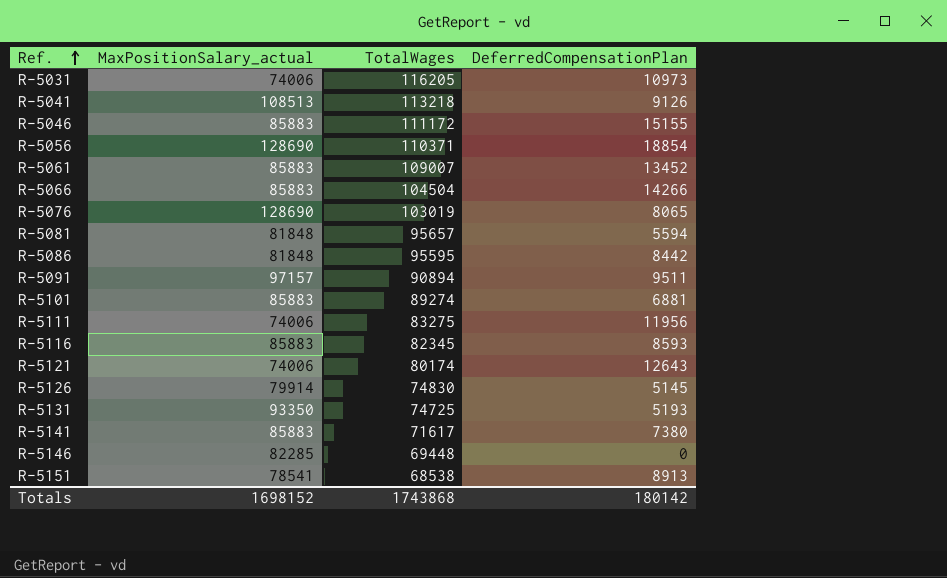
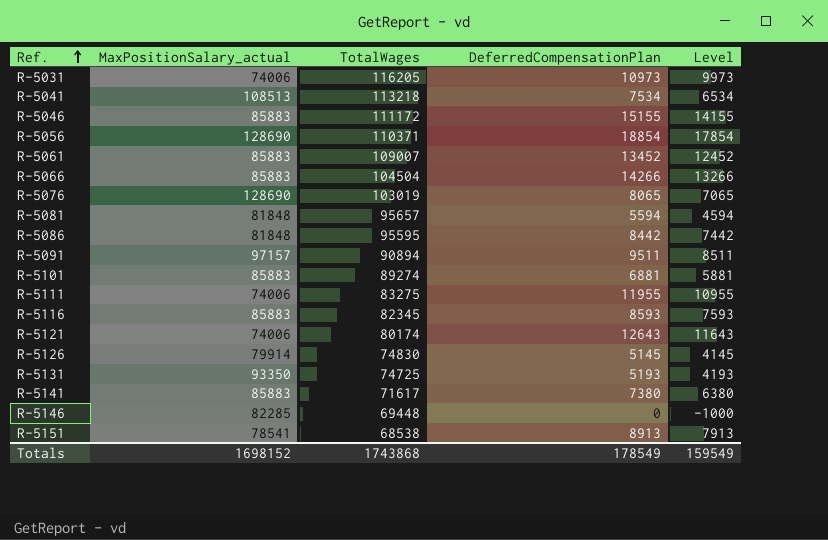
column Level | formula: none -> [DeferredCompensationPlan] - 1000
R-5041 | DeferredCompensationPlan: 9126 -> 7534
R-5111 | DeferredCompensationPlan: 11956 -> 11955
Totals | DeferredCompensationPlan: 180142 -> 178549

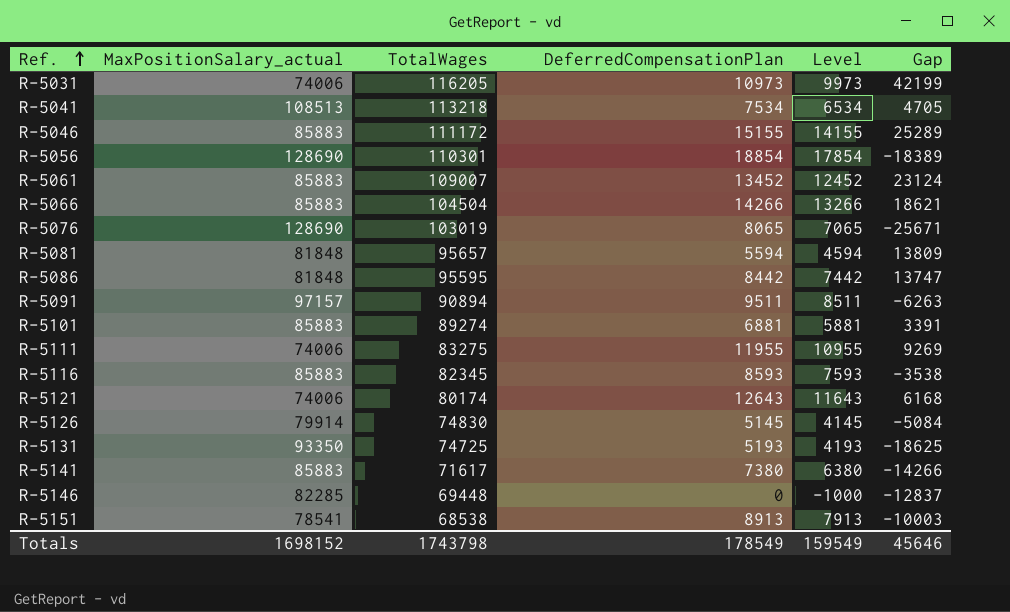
column Gap | formula: none -> [TotalWages] - [MaxPositionSalary_actual]
R-5056 | TotalWages: 110371 -> 110301
Totals | TotalWages: 1743868 -> 1743798

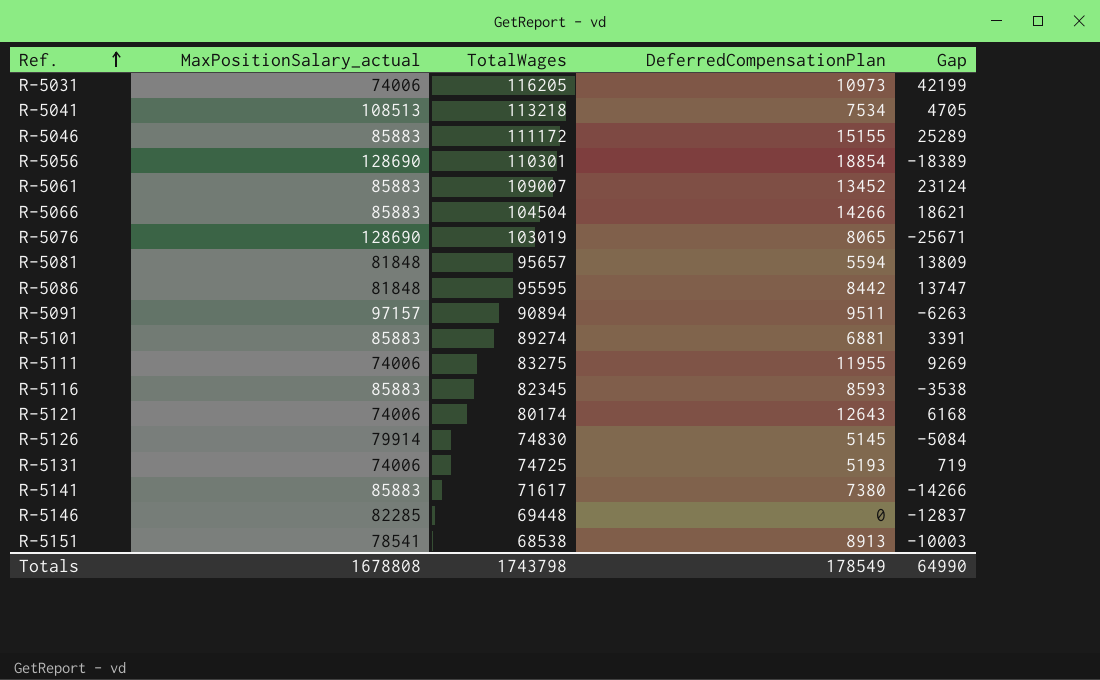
column Level | formula: [DeferredCompensationPlan] - 1000 -> none
R-5131 | MaxPositionSalary_actual: 93350 -> 74006
R-5131 | Gap: -18625 -> 719
Totals | MaxPositionSalary_actual: 1698152 -> 1678808
Totals | Gap: 45646 -> 64990

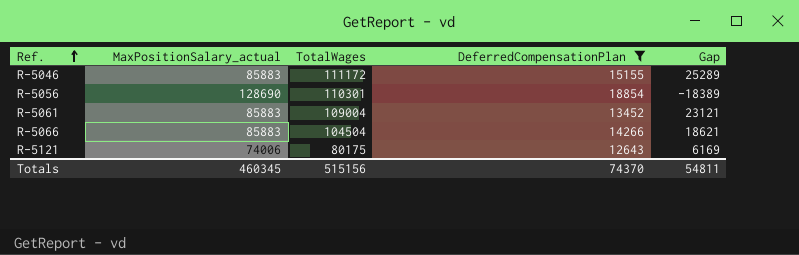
filter: none -> DeferredCompensationPlan >= 12643
R-5061 | TotalWages: 109007 -> 109004
R-5061 | Gap: 23124 -> 23121
R-5121 | TotalWages: 80174 -> 80175
R-5121 | Gap: 6168 -> 6169
Totals | MaxPositionSalary_actual: 1678808 -> 460345
Totals | TotalWages: 1743798 -> 515156
Totals | DeferredCompensationPlan: 178549 -> 74370
Totals | Gap: 64990 -> 54811

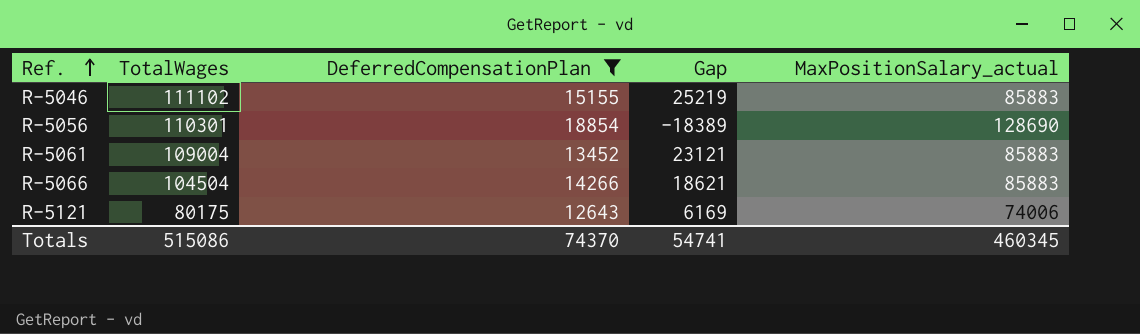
column MaxPositionSalary_actual | position: 2 -> 5
R-5046 | TotalWages: 111172 -> 111102
R-5046 | Gap: 25289 -> 25219
Totals | TotalWages: 515156 -> 515086
Totals | Gap: 54811 -> 54741

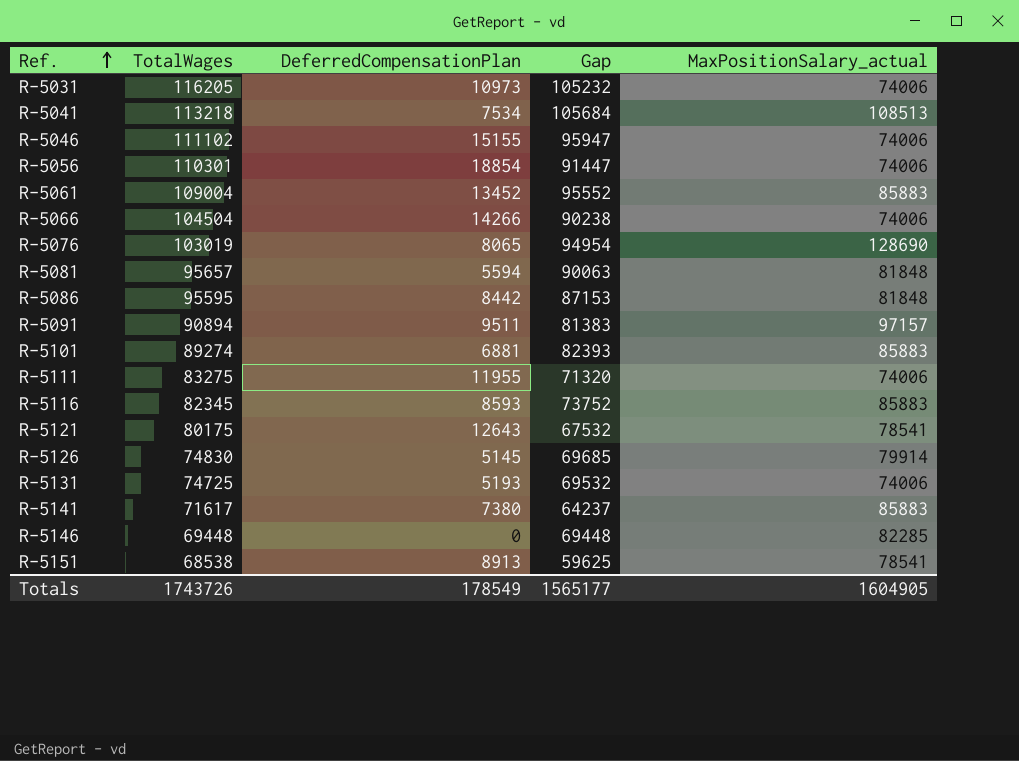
filter: DeferredCompensationPlan >= 12643 -> none
column Gap | formula: [TotalWages] - [MaxPositionSalary_actual] -> [TotalWages] - [DeferredCompensationPlan]
R-5046 | MaxPositionSalary_actual: 85883 -> 74006
R-5056 | MaxPositionSalary_actual: 128690 -> 74006
R-5066 | MaxPositionSalary_actual: 85883 -> 74006
R-5121 | MaxPositionSalary_actual: 74006 -> 78541
Totals | TotalWages: 515086 -> 1743726
Totals | DeferredCompensationPlan: 74370 -> 178549
Totals | Gap: 54741 -> 1565177
Totals | MaxPositionSalary_actual: 460345 -> 1604905

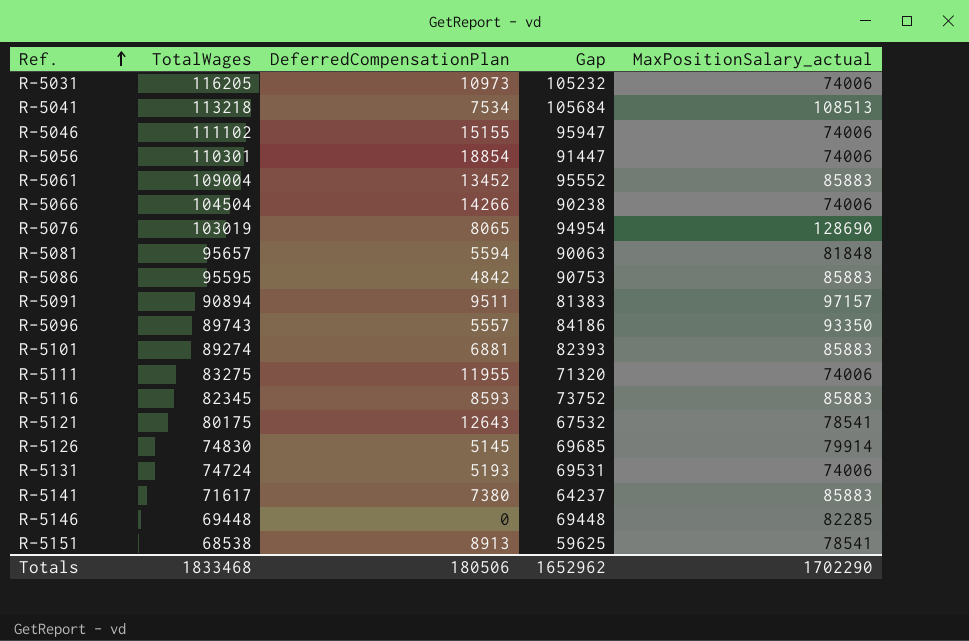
R-5086 | DeferredCompensationPlan: 8442 -> 4842
R-5086 | Gap: 87153 -> 90753
R-5086 | MaxPositionSalary_actual: 81848 -> 85883
row R-5096: none -> 89743 | 5557 | 84186 | 93350
R-5131 | TotalWages: 74725 -> 74724
R-5131 | Gap: 69532 -> 69531
Totals | TotalWages: 1743726 -> 1833468
Totals | DeferredCompensationPlan: 178549 -> 180506
Totals | Gap: 1565177 -> 1652962
Totals | MaxPositionSalary_actual: 1604905 -> 1702290

